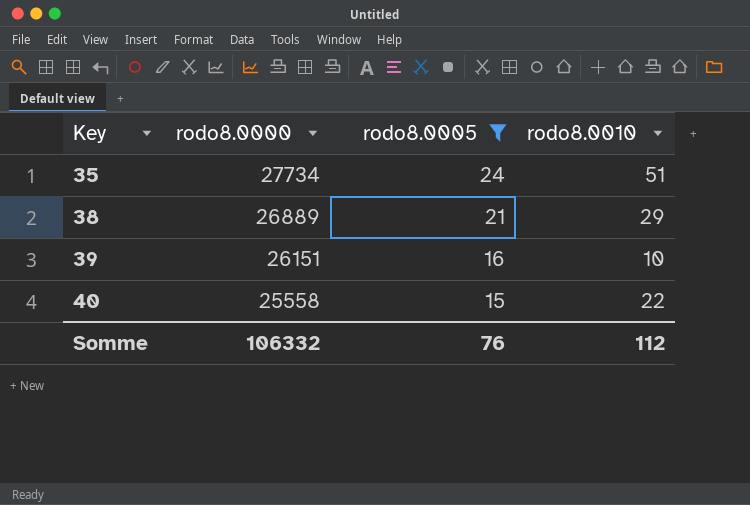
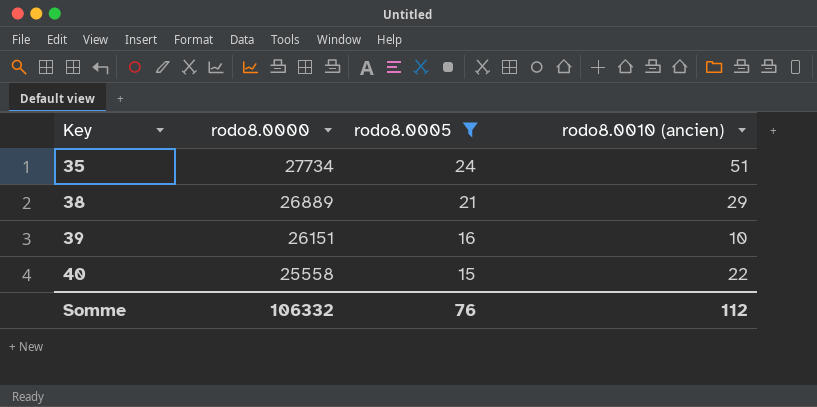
column name: rodo8.0010 -> rodo8.0010 (ancien)

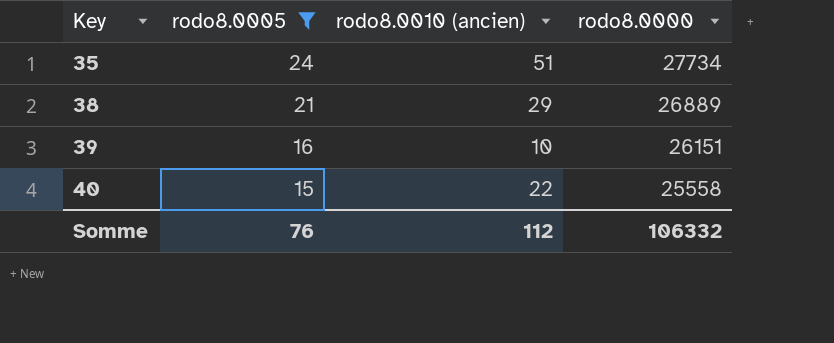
column rodo8.0000 | position: 2 -> 4

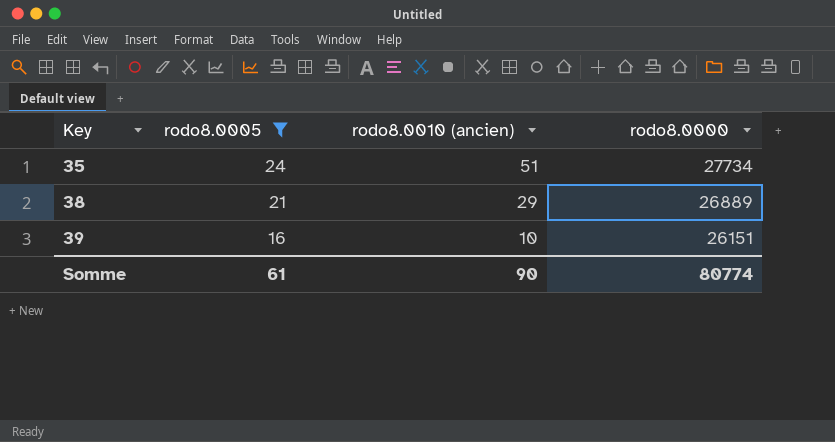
row 40: 15 | 22 | 25558 -> none
Somme | rodo8.0005: 76 -> 61
Somme | rodo8.0010 (ancien): 112 -> 90
Somme | rodo8.0000: 106332 -> 80774

